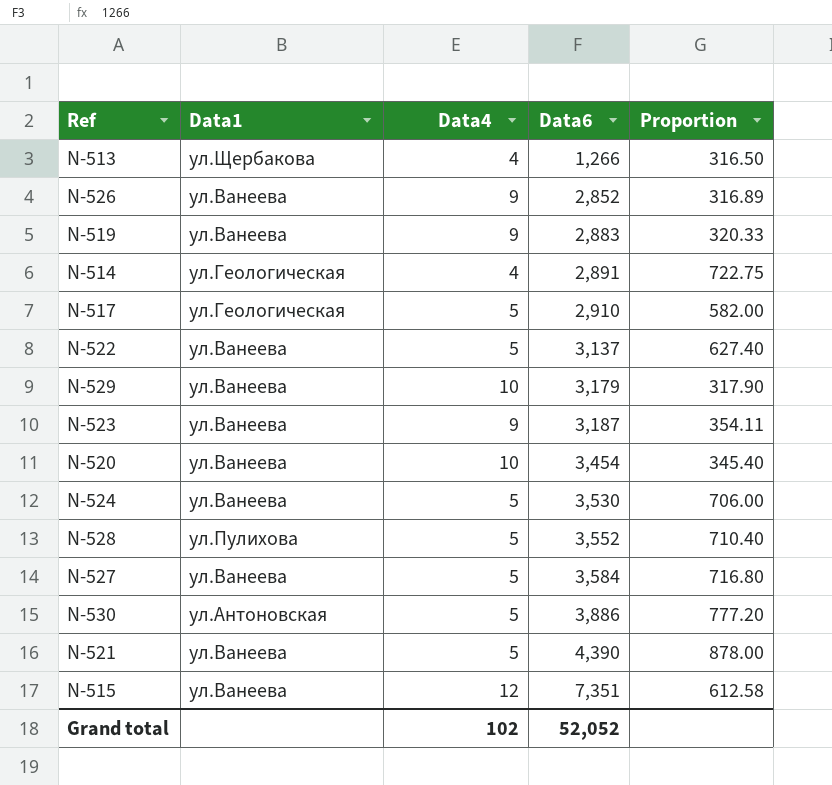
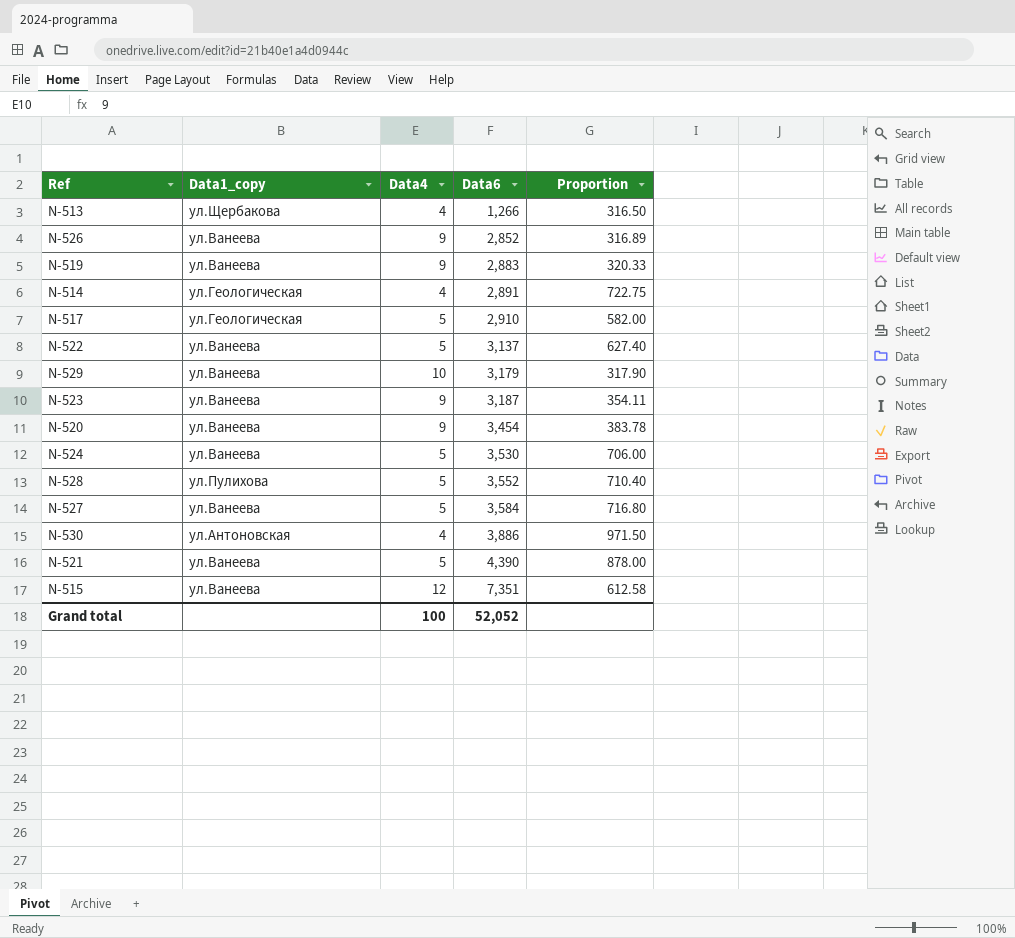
column name: Data1 -> Data1_copy
N-520 | Data4: 10 -> 9
N-520 | Proportion: 345.40 -> 383.78
N-530 | Data4: 5 -> 4
N-530 | Proportion: 777.20 -> 971.50
Grand total | Data4: 102 -> 100

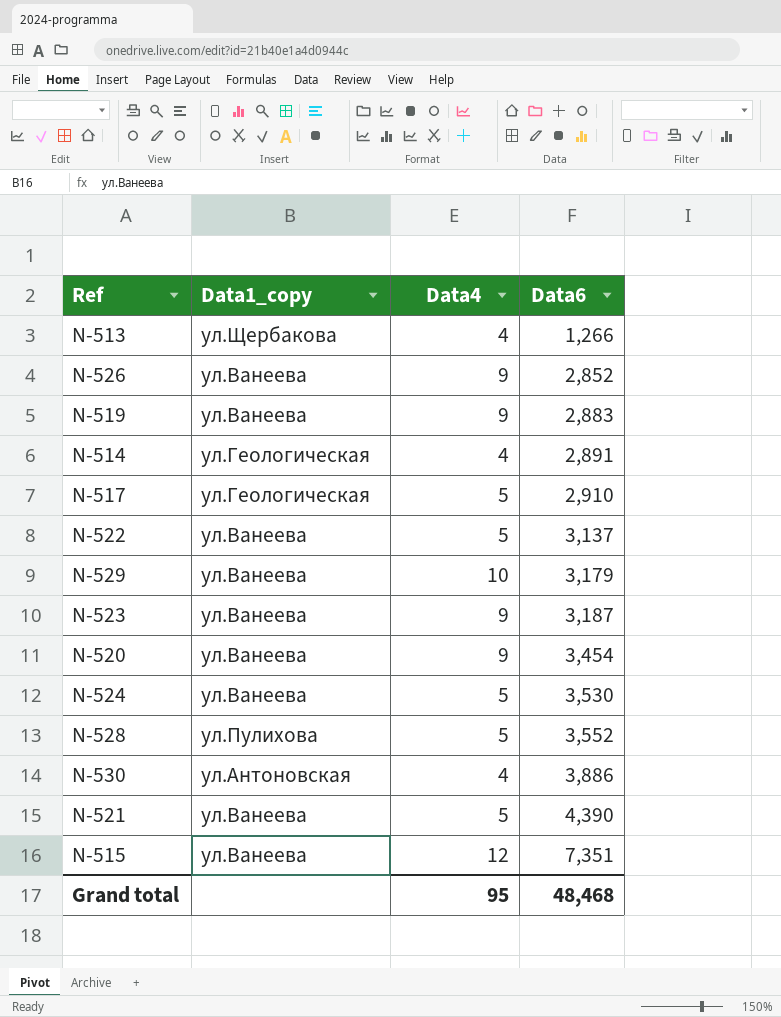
column Proportion | formula: [Data6] / [Data4] -> none
row N-527: ул.Ванеева | 5 | 3,584 | 716.80 -> none
Grand total | Data4: 100 -> 95
Grand total | Data6: 52,052 -> 48,468

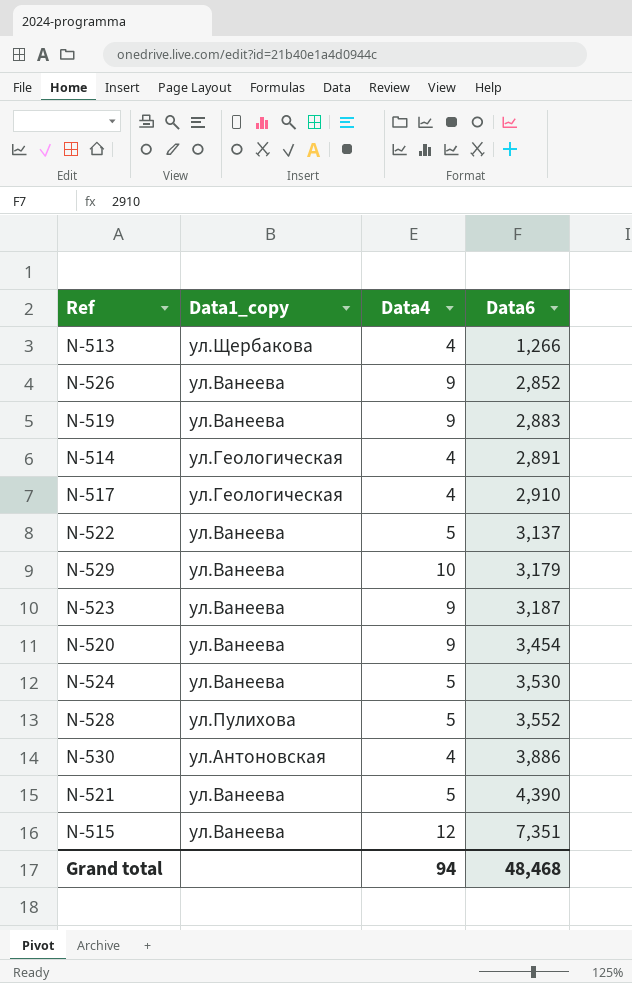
N-517 | Data4: 5 -> 4
Grand total | Data4: 95 -> 94

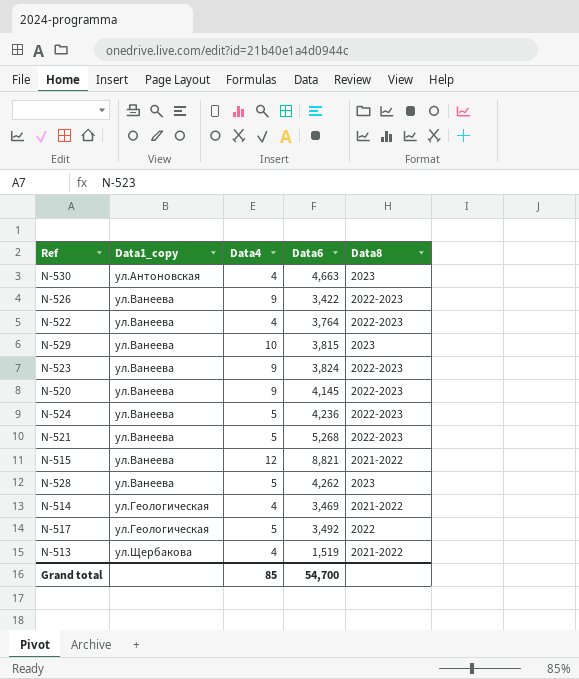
row order: Data6 ascending -> Data1_copy ascending
column Data8 | position: none -> 5
row N-519: ул.Ванеева | 9 | 2,883 -> none
N-530 | Data6: 3,886 -> 4,663
N-526 | Data6: 2,852 -> 3,422
N-522 | Data4: 5 -> 4
N-522 | Data6: 3,137 -> 3,764
N-529 | Data6: 3,179 -> 3,815
N-523 | Data6: 3,187 -> 3,824
N-520 | Data6: 3,454 -> 4,145
N-524 | Data6: 3,530 -> 4,236
N-521 | Data6: 4,390 -> 5,268
N-515 | Data6: 7,351 -> 8,821
N-528 | Data1_copy: ул.Пулихова -> ул.Ванеева
N-528 | Data6: 3,552 -> 4,262
N-514 | Data6: 2,891 -> 3,469
N-517 | Data4: 4 -> 5
N-517 | Data6: 2,910 -> 3,492
N-513 | Data6: 1,266 -> 1,519
Grand total | Data4: 94 -> 85
Grand total | Data6: 48,468 -> 54,700

